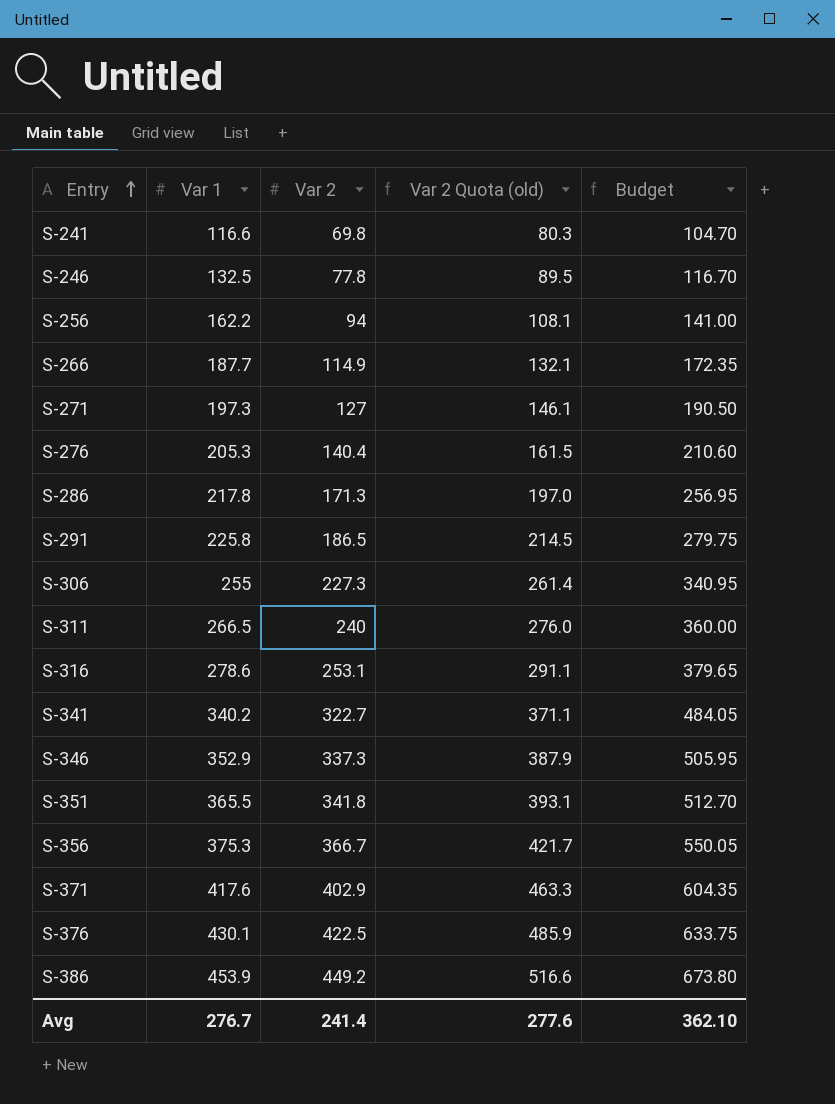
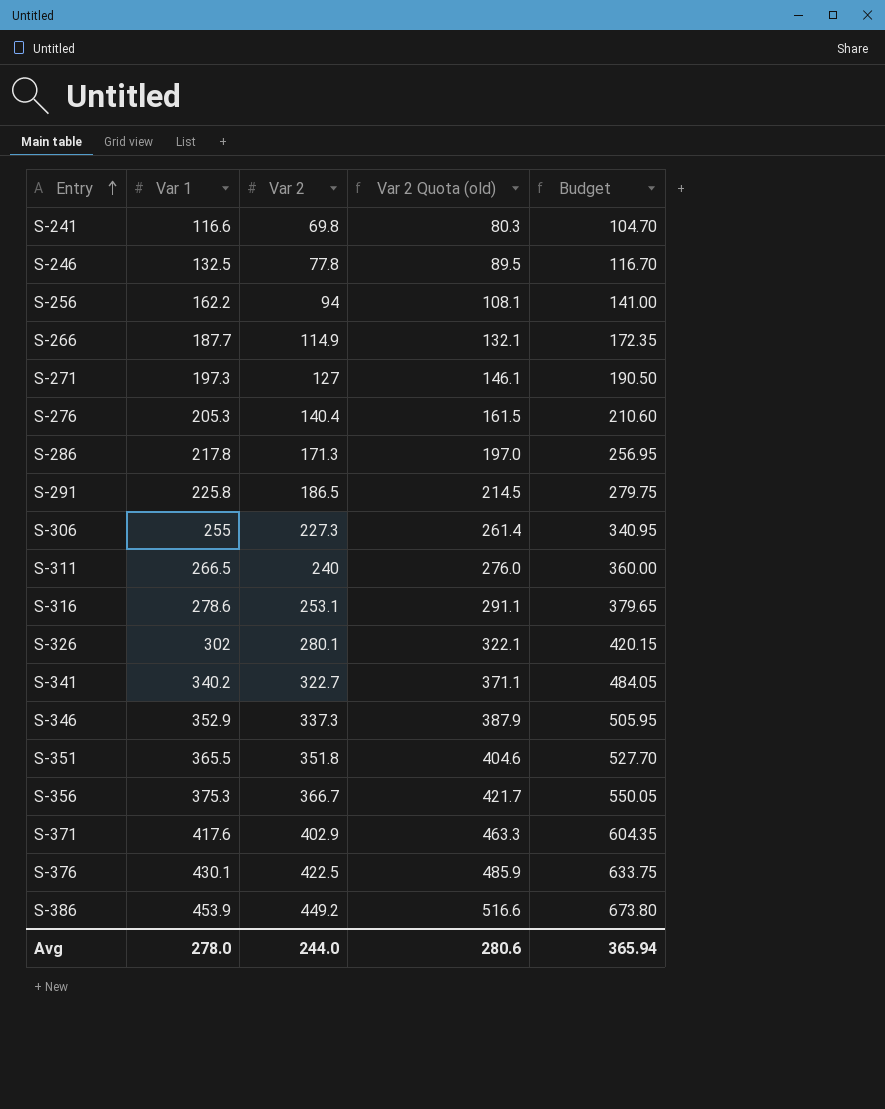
row S-326: none -> 302 | 280.1 | 322.1 | 420.15
S-351 | Var 2: 341.8 -> 351.8
S-351 | Var 2 Quota (old): 393.1 -> 404.6
S-351 | Budget: 512.70 -> 527.70
Avg | Var 1: 276.7 -> 278.0
Avg | Var 2: 241.4 -> 244.0
Avg | Var 2 Quota (old): 277.6 -> 280.6
Avg | Budget: 362.10 -> 365.94

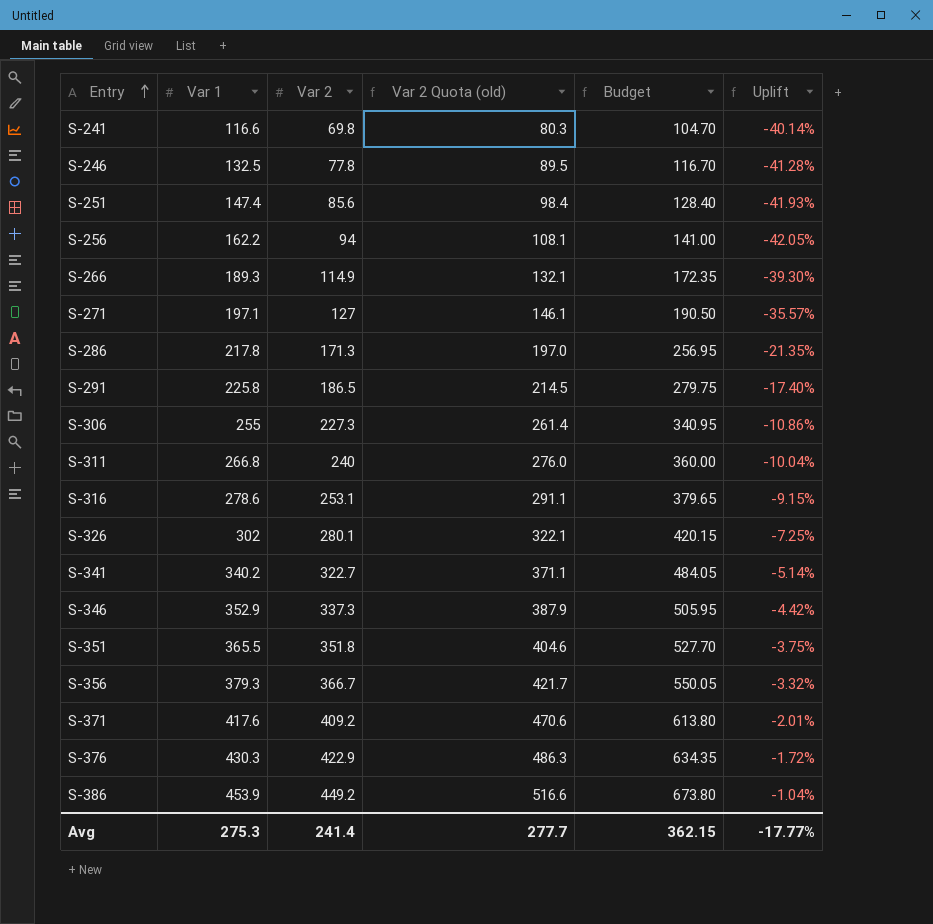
column Uplift | formula: none -> ([Var 2] - [Var 1]) / [Var 1]
row S-276: 205.3 | 140.4 | 161.5 | 210.60 -> none
row S-251: none -> 147.4 | 85.6 | 98.4 | 128.40 | -41.93%
S-266 | Var 1: 187.7 -> 189.3
S-271 | Var 1: 197.3 -> 197.1
S-311 | Var 1: 266.5 -> 266.8
S-356 | Var 1: 375.3 -> 379.3
S-371 | Var 2: 402.9 -> 409.2
S-371 | Var 2 Quota (old): 463.3 -> 470.6
S-371 | Budget: 604.35 -> 613.80
S-376 | Var 1: 430.1 -> 430.3
S-376 | Var 2: 422.5 -> 422.9
S-376 | Var 2 Quota (old): 485.9 -> 486.3
S-376 | Budget: 633.75 -> 634.35
Avg | Var 1: 278.0 -> 275.3
Avg | Var 2: 244.0 -> 241.4
Avg | Var 2 Quota (old): 280.6 -> 277.7
Avg | Budget: 365.94 -> 362.15

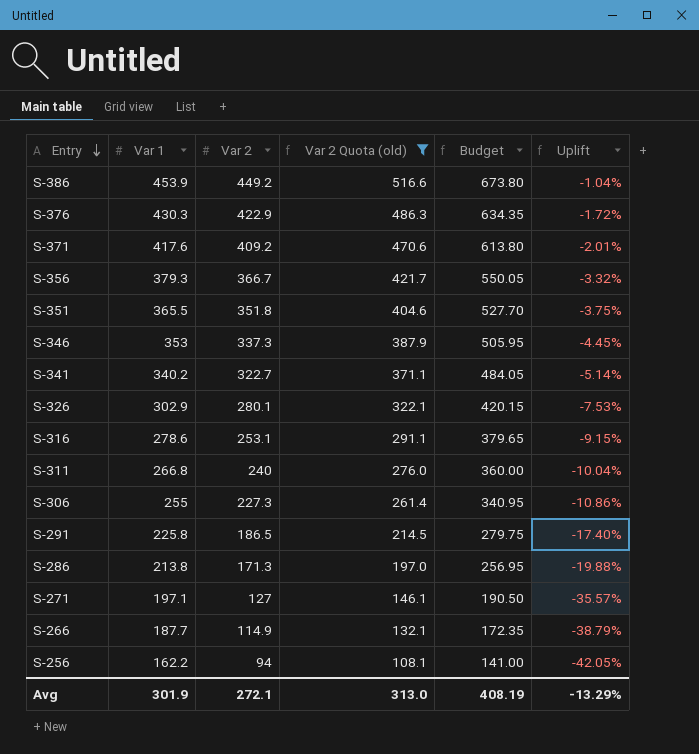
filter: none -> Var 2 Quota (old) >= 108.1
row order: Entry ascending -> Entry descending
S-346 | Var 1: 352.9 -> 353
S-346 | Uplift: -4.42% -> -4.45%
S-326 | Var 1: 302 -> 302.9
S-326 | Uplift: -7.25% -> -7.53%
S-286 | Var 1: 217.8 -> 213.8
S-286 | Uplift: -21.35% -> -19.88%
S-266 | Var 1: 189.3 -> 187.7
S-266 | Uplift: -39.30% -> -38.79%
Avg | Var 1: 275.3 -> 301.9
Avg | Var 2: 241.4 -> 272.1
Avg | Var 2 Quota (old): 277.7 -> 313.0
Avg | Budget: 362.15 -> 408.19
Avg | Uplift: -17.77% -> -13.29%

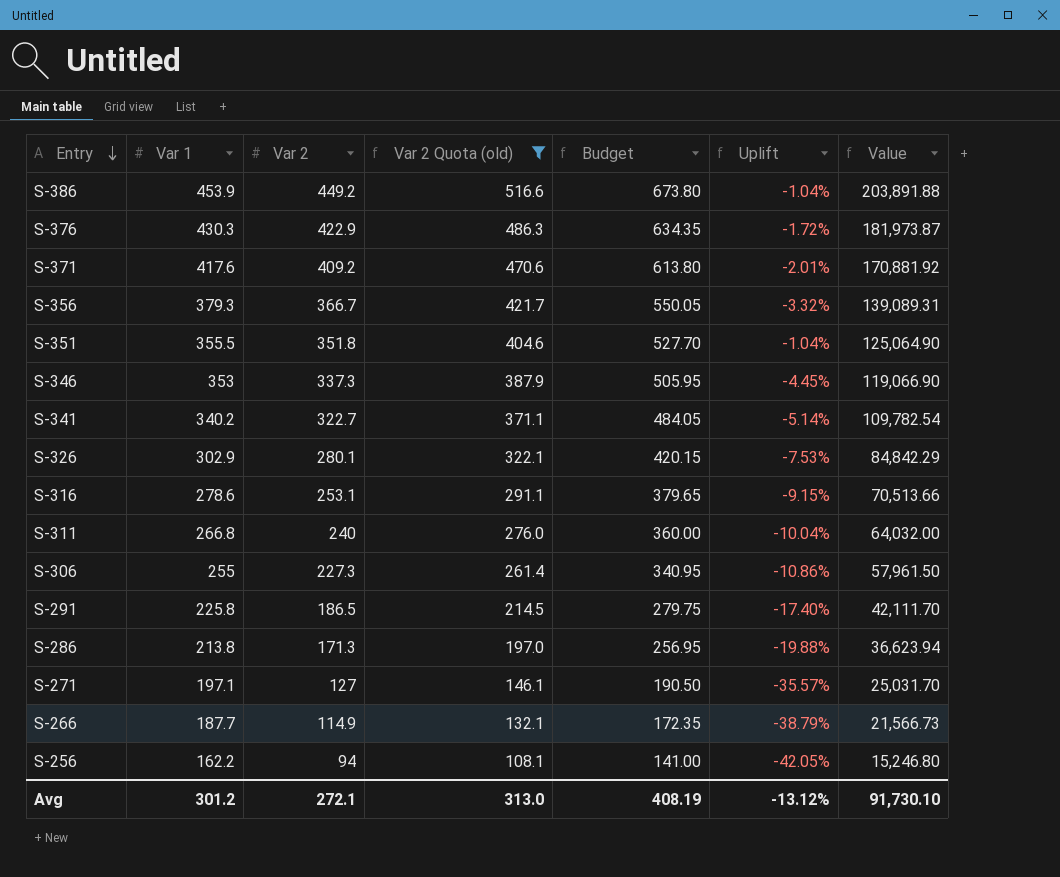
column Value | formula: none -> [Var 1] * [Var 2]
S-351 | Var 1: 365.5 -> 355.5
S-351 | Uplift: -3.75% -> -1.04%
Avg | Var 1: 301.9 -> 301.2
Avg | Uplift: -13.29% -> -13.12%

